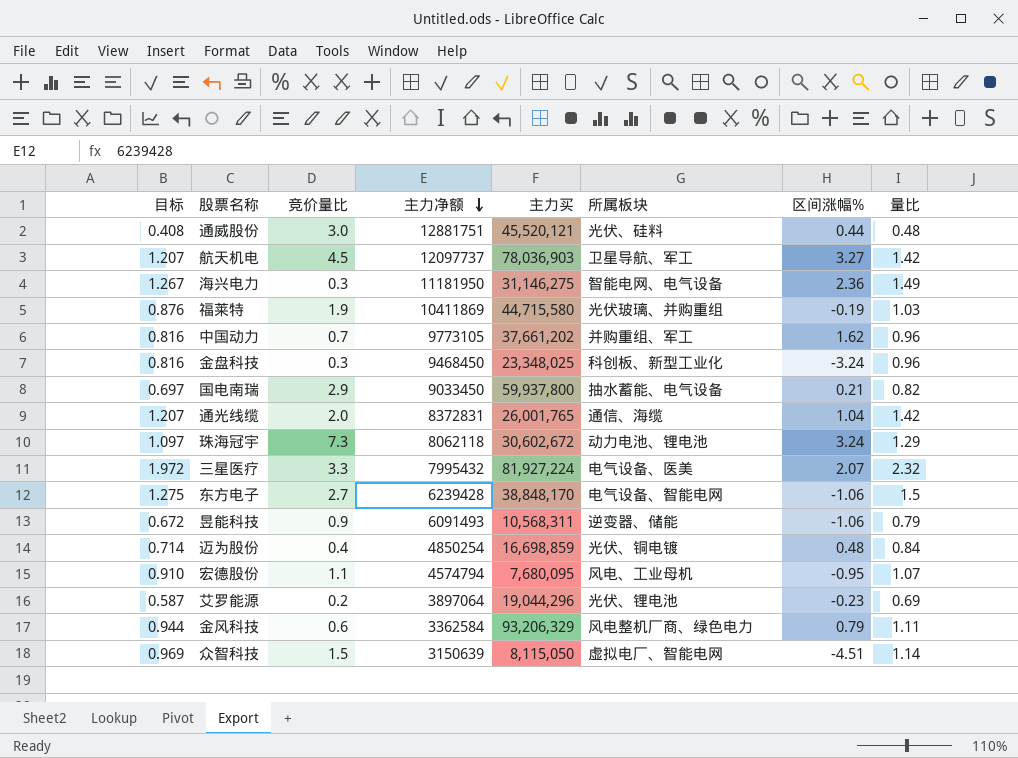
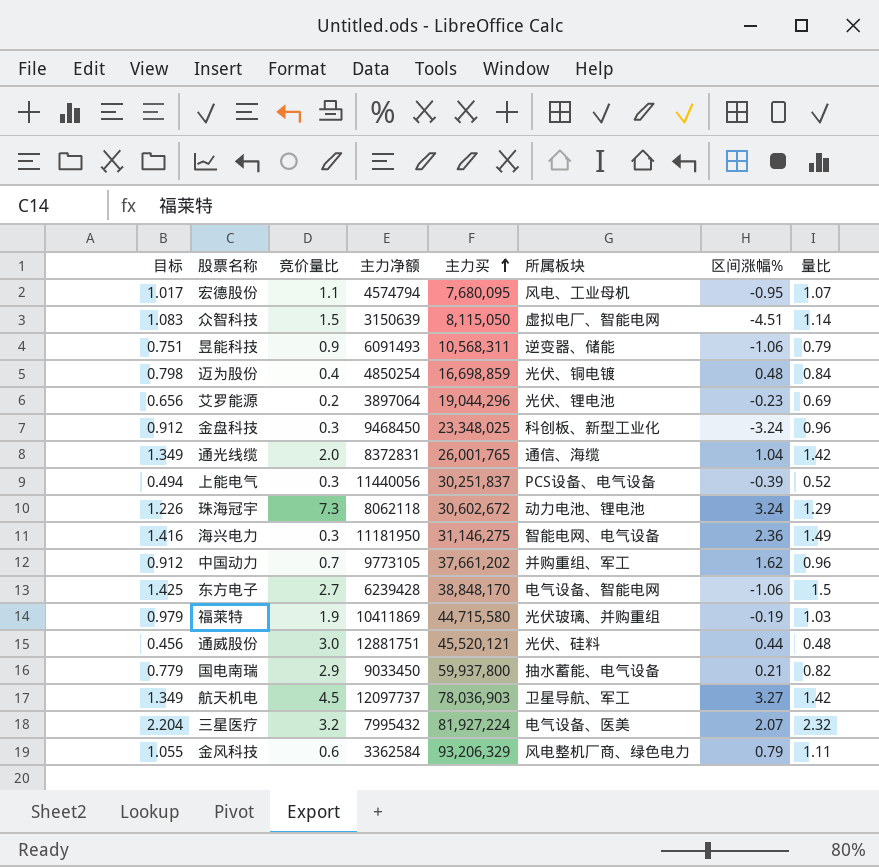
row order: 主力净额 descending -> 主力买 ascending
column 目标 | formula: [量比] * 0.85 -> [量比] * 0.95
row 上能电气: none -> 0.494 | 0.3 | 11440056 | 30,251,837 | PCS设备、电气设备 | -0.39 | 0.52
三星医疗 | 竞价量比: 3.3 -> 3.2

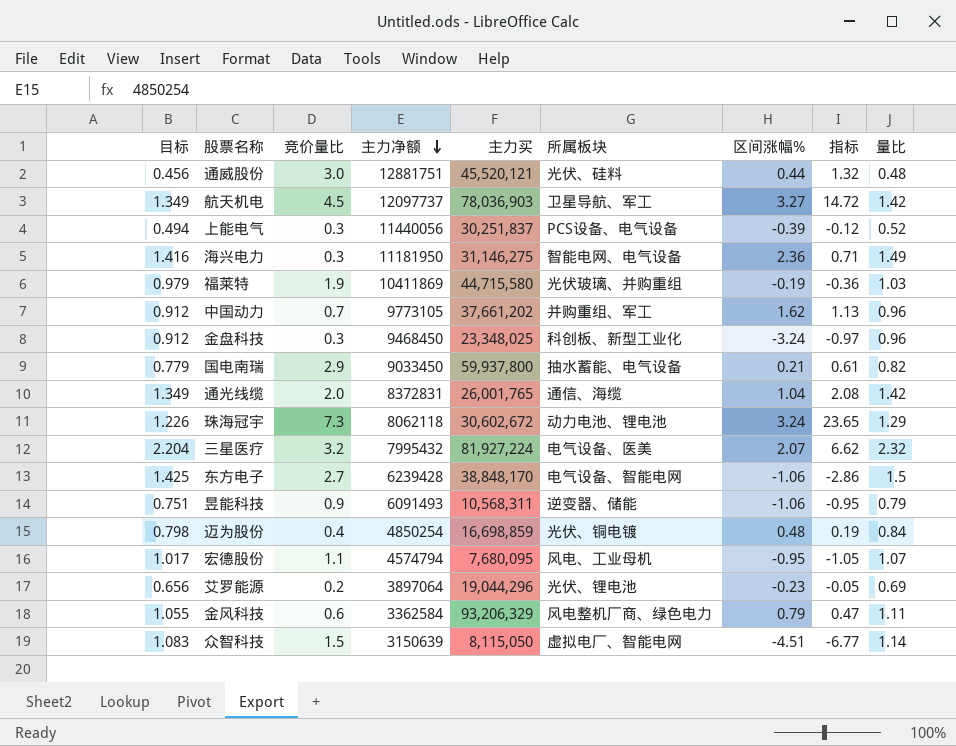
row order: 主力买 ascending -> 主力净额 descending
column 指标 | formula: none -> [竞价量比] * [区间涨幅%]

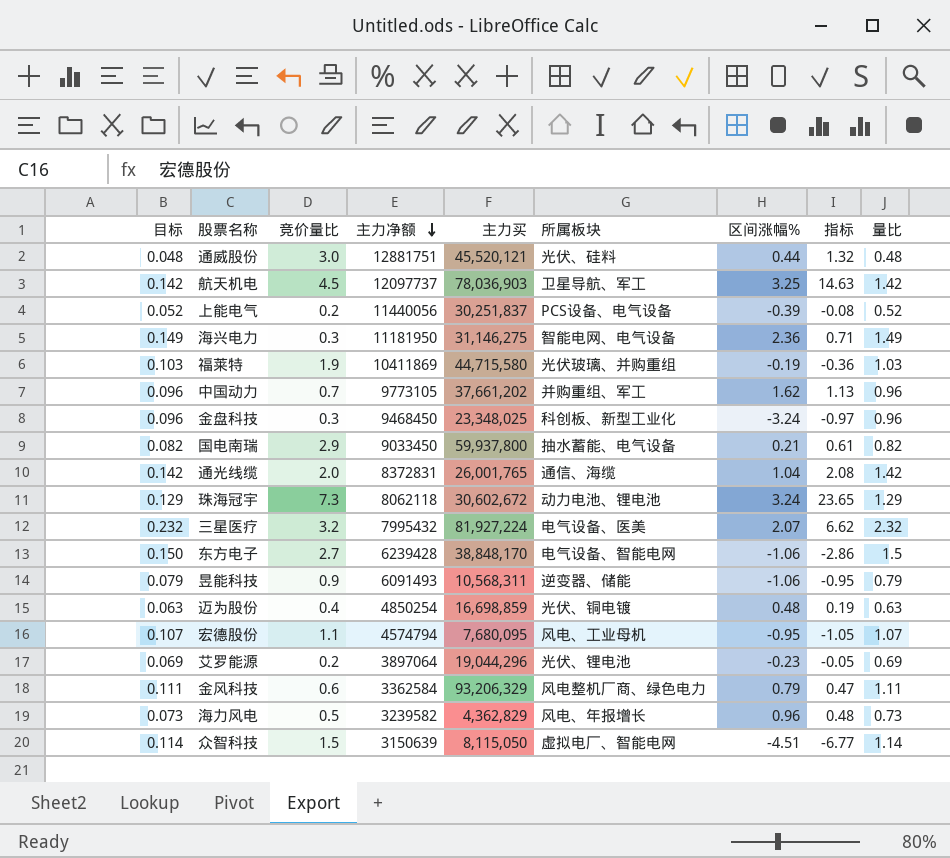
column 目标 | formula: [量比] * 0.95 -> [量比] * 0.1
航天机电 | 区间涨幅%: 3.27 -> 3.25
航天机电 | 指标: 14.72 -> 14.63
上能电气 | 竞价量比: 0.3 -> 0.2
上能电气 | 指标: -0.12 -> -0.08
迈为股份 | 量比: 0.84 -> 0.63
row 海力风电: none -> 0.073 | 0.5 | 3239582 | 4,362,829 | 风电、年报增长 | 0.96 | 0.48 | 0.73

